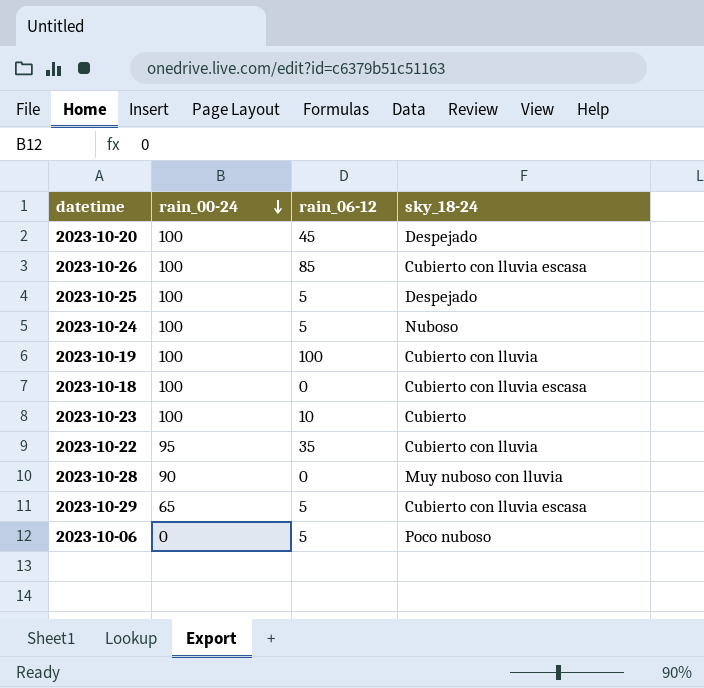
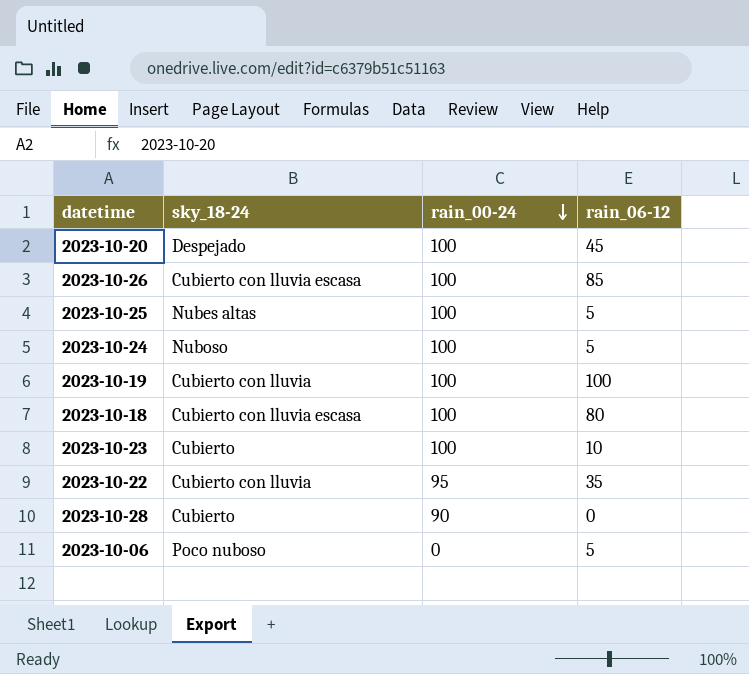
column sky_18-24 | position: 4 -> 2
row 2023-10-29: 65 | 5 | Cubierto con lluvia escasa -> none
2023-10-25 | sky_18-24: Despejado -> Nubes altas
2023-10-18 | rain_06-12: 0 -> 80
2023-10-28 | sky_18-24: Muy nuboso con lluvia -> Cubierto

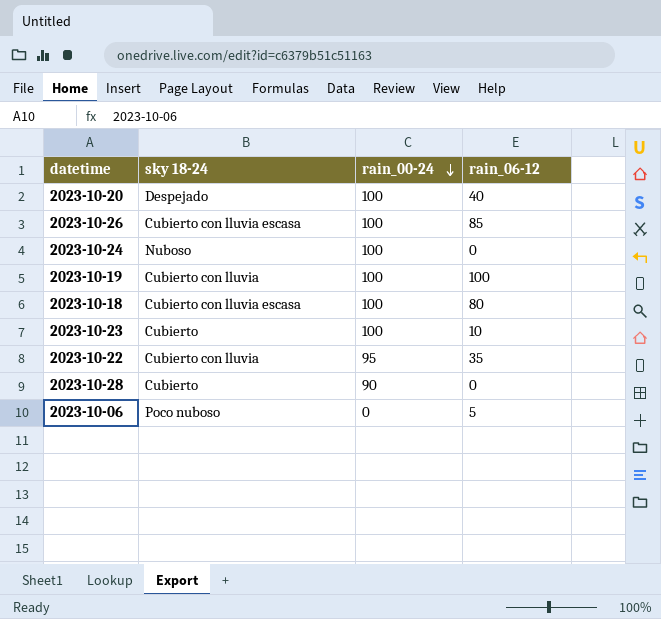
column name: sky_18-24 -> sky 18-24
row 2023-10-25: Nubes altas | 100 | 5 -> none
2023-10-20 | rain_06-12: 45 -> 40
2023-10-24 | rain_06-12: 5 -> 0

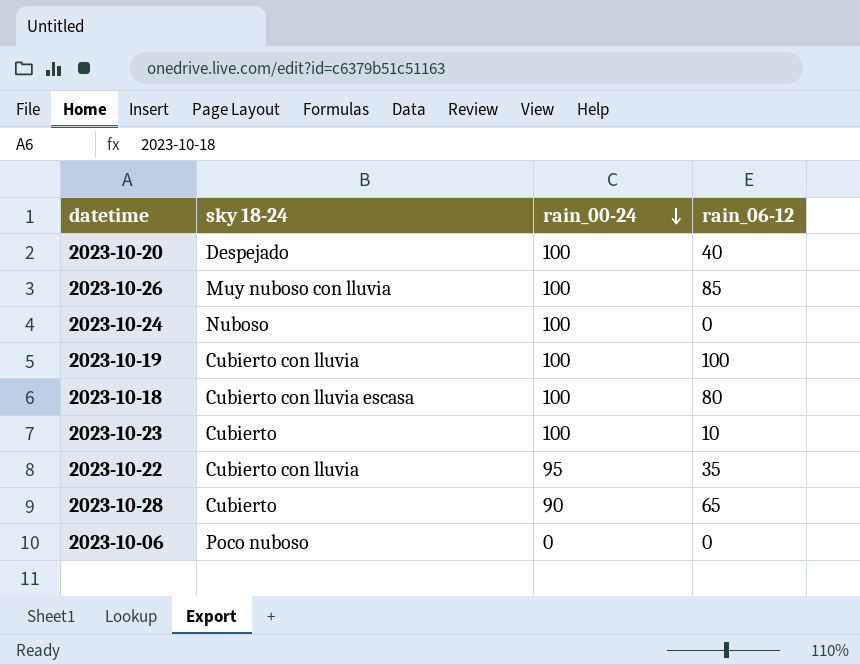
2023-10-26 | sky 18-24: Cubierto con lluvia escasa -> Muy nuboso con lluvia
2023-10-28 | rain_06-12: 0 -> 65
2023-10-06 | rain_06-12: 5 -> 0

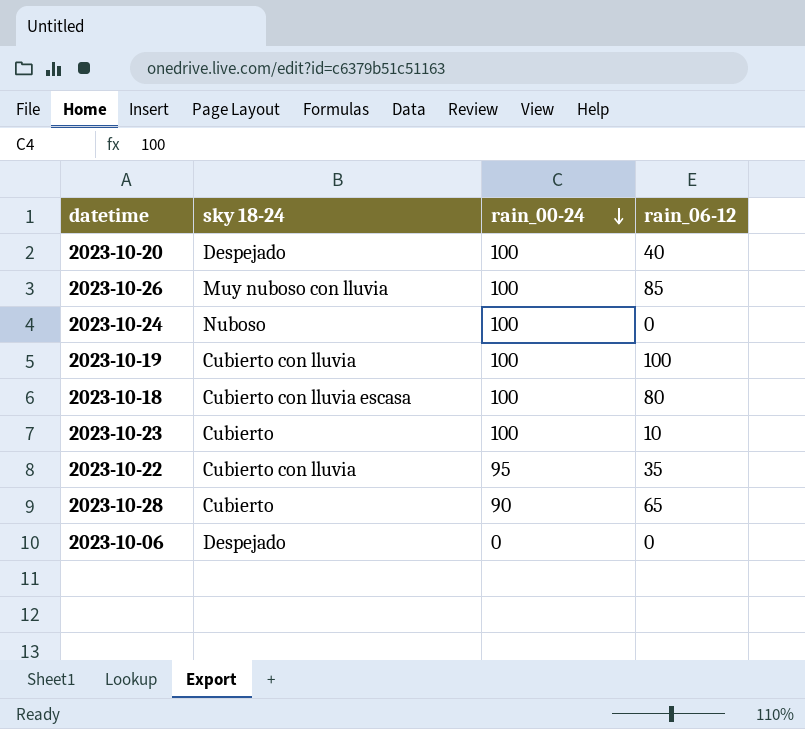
2023-10-06 | sky 18-24: Poco nuboso -> Despejado

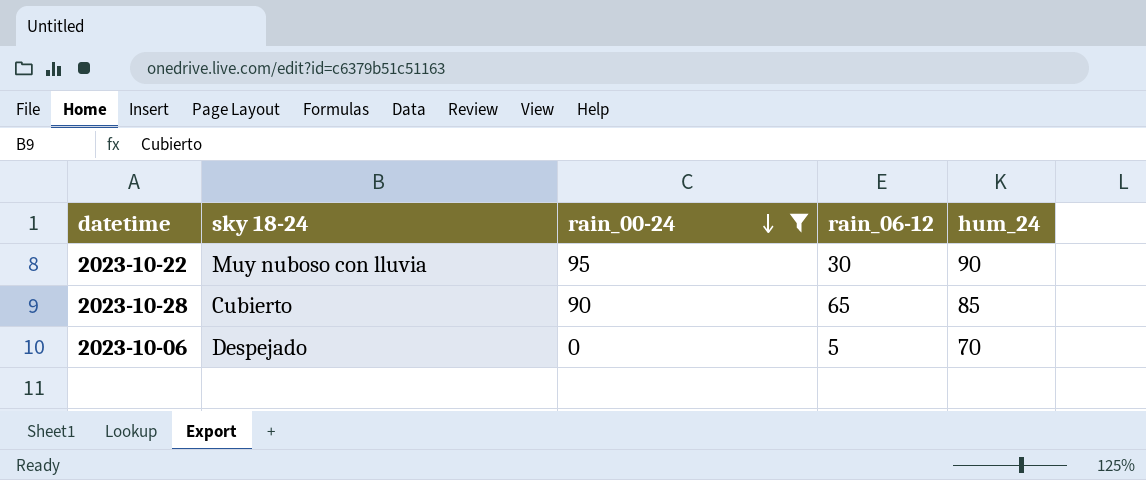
filter: none -> rain_00-24 != 100
column hum_24 | position: none -> 5
2023-10-22 | sky 18-24: Cubierto con lluvia -> Muy nuboso con lluvia
2023-10-22 | rain_06-12: 35 -> 30
2023-10-06 | rain_06-12: 0 -> 5

